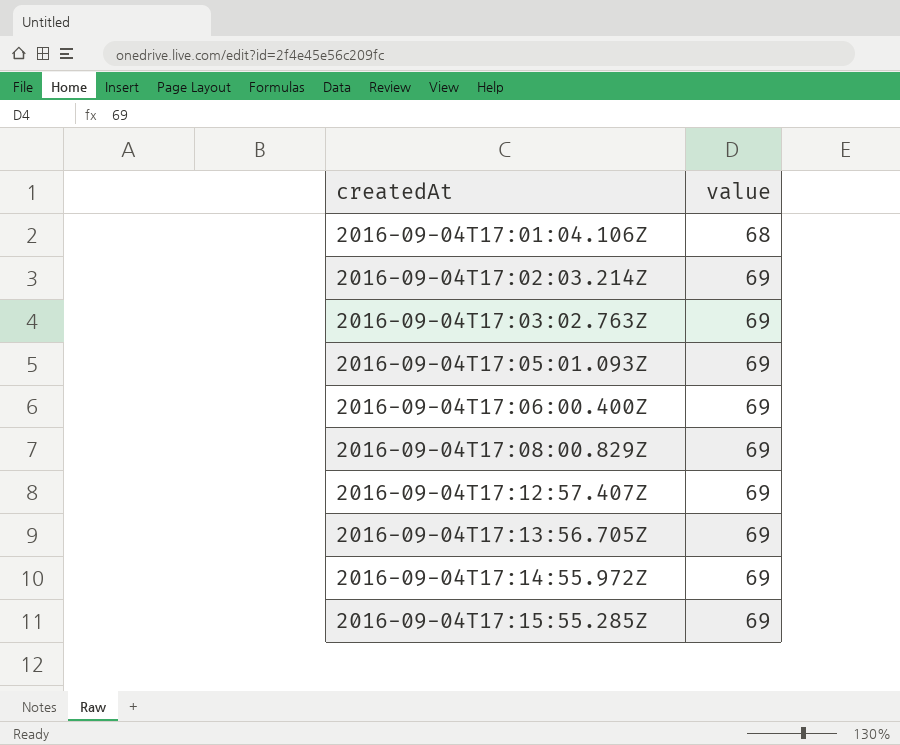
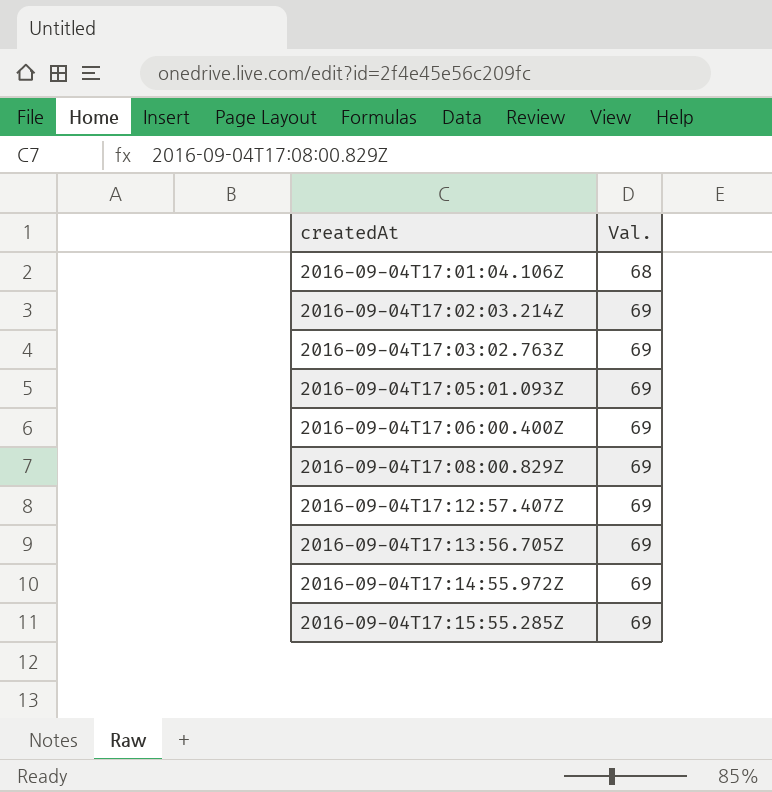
column name: value -> Val.

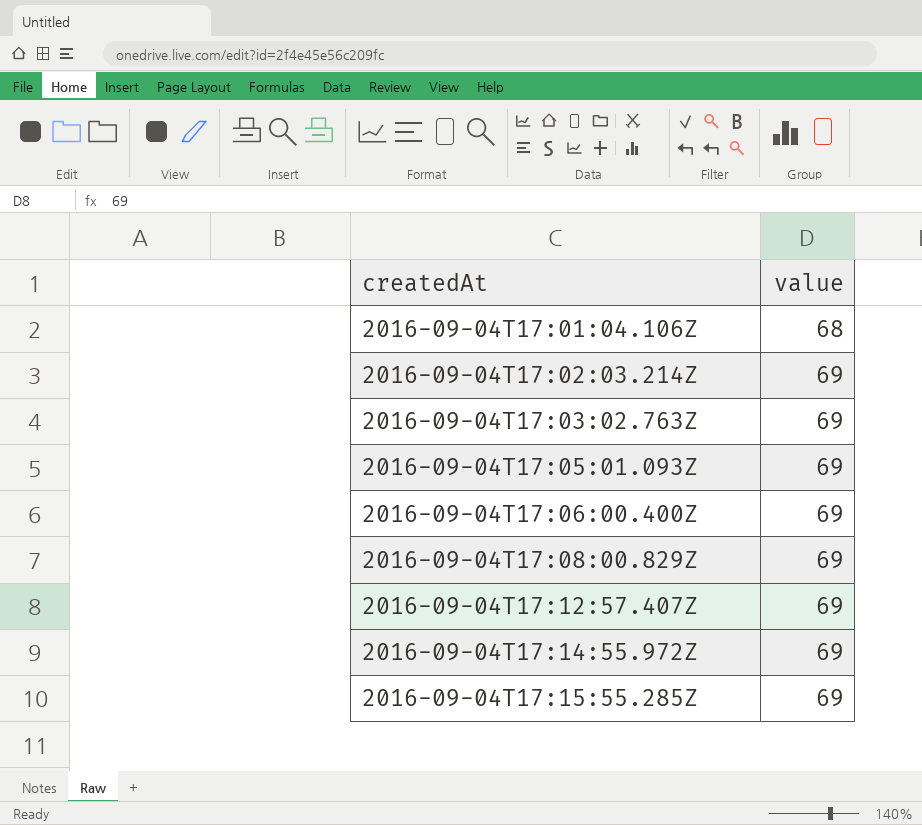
column name: Val. -> value
row 2016-09-04T17:13:56.705Z: 69 -> none

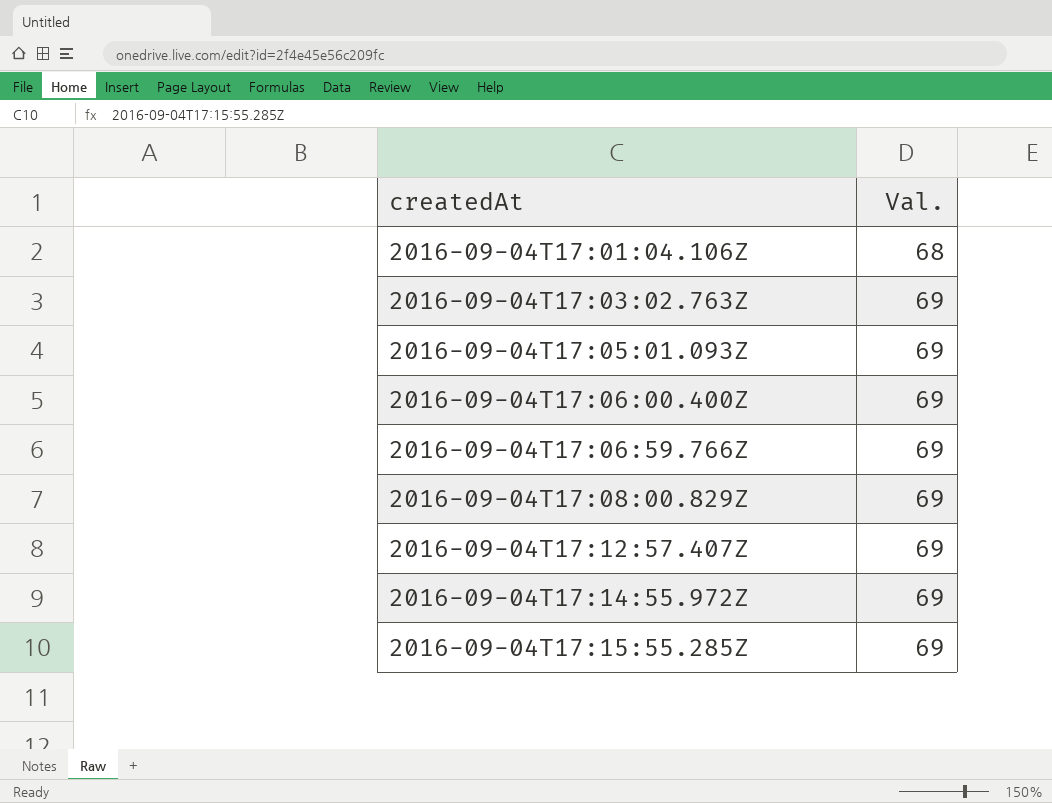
column name: value -> Val.
row 2016-09-04T17:02:03.214Z: 69 -> none
row 2016-09-04T17:06:59.766Z: none -> 69

